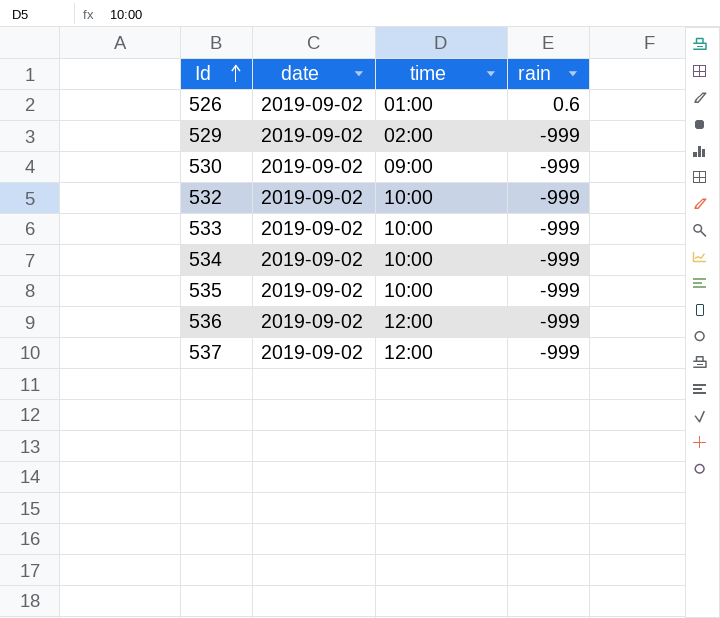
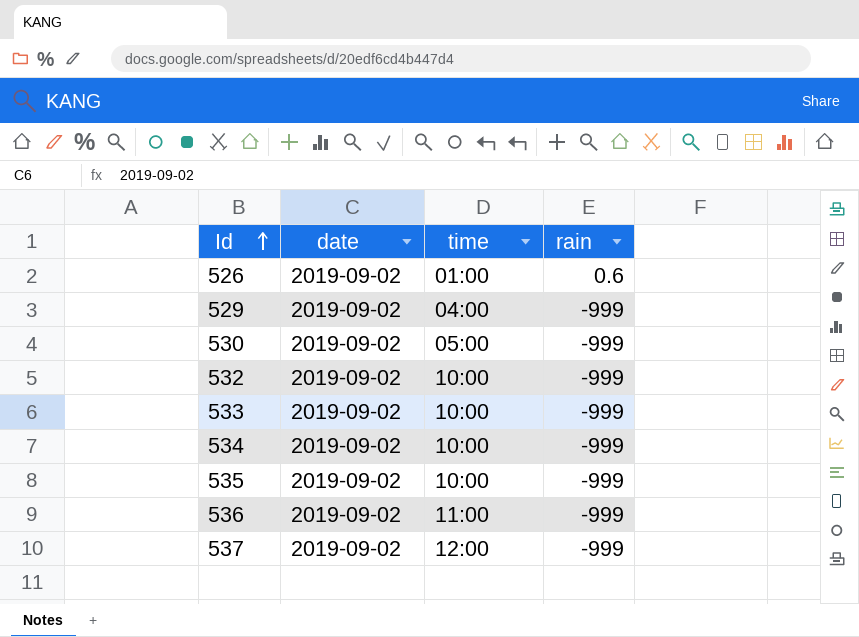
529 | time: 02:00 -> 04:00
530 | time: 09:00 -> 05:00
536 | time: 12:00 -> 11:00

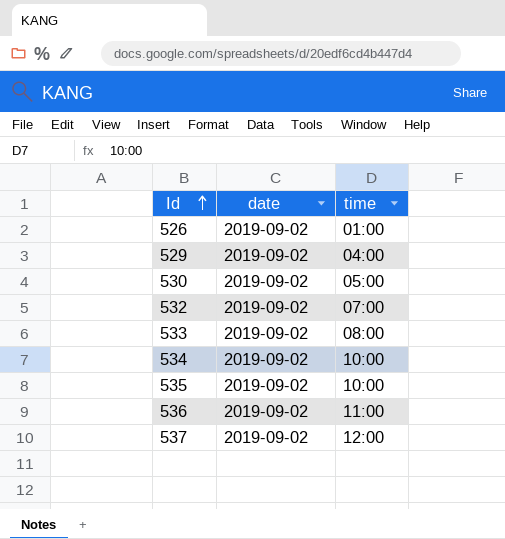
column rain | position: 4 -> none
532 | time: 10:00 -> 07:00
533 | time: 10:00 -> 08:00

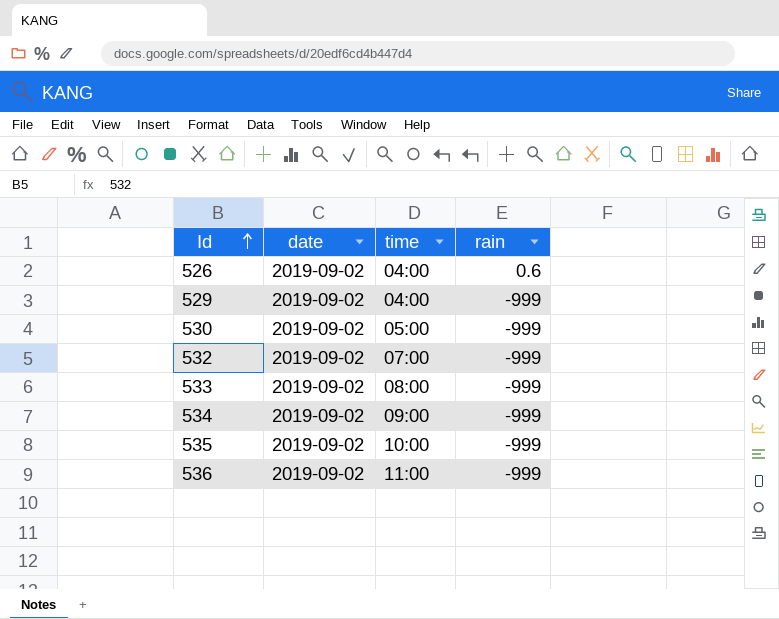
column rain | position: none -> 4
row 537: 2019-09-02 | 12:00 -> none
526 | time: 01:00 -> 04:00
534 | time: 10:00 -> 09:00

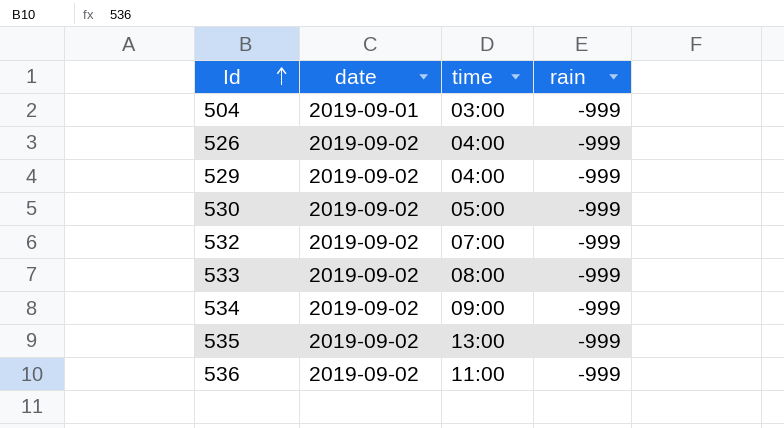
row 504: none -> 2019-09-01 | 03:00 | -999
526 | rain: 0.6 -> -999
535 | time: 10:00 -> 13:00

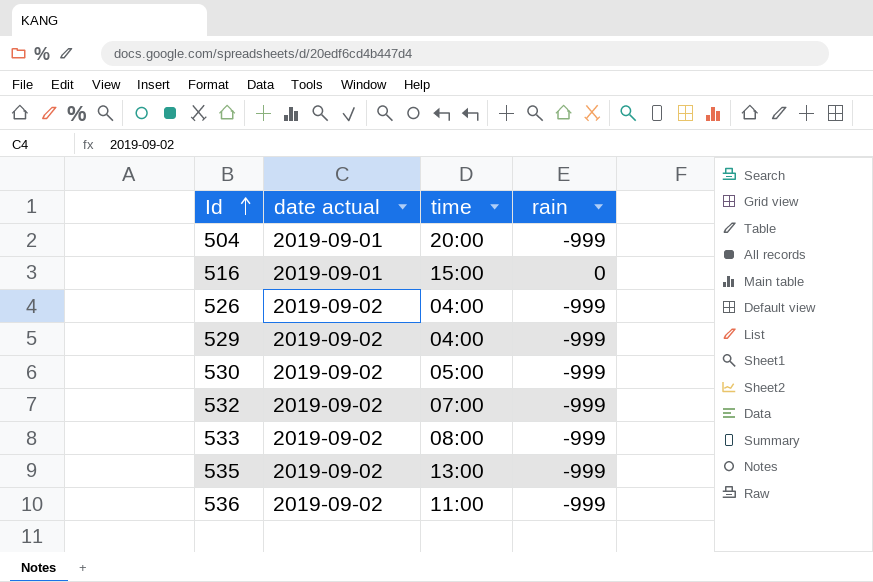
column name: date -> date actual
row 534: 2019-09-02 | 09:00 | -999 -> none
504 | time: 03:00 -> 20:00
row 516: none -> 2019-09-01 | 15:00 | 0

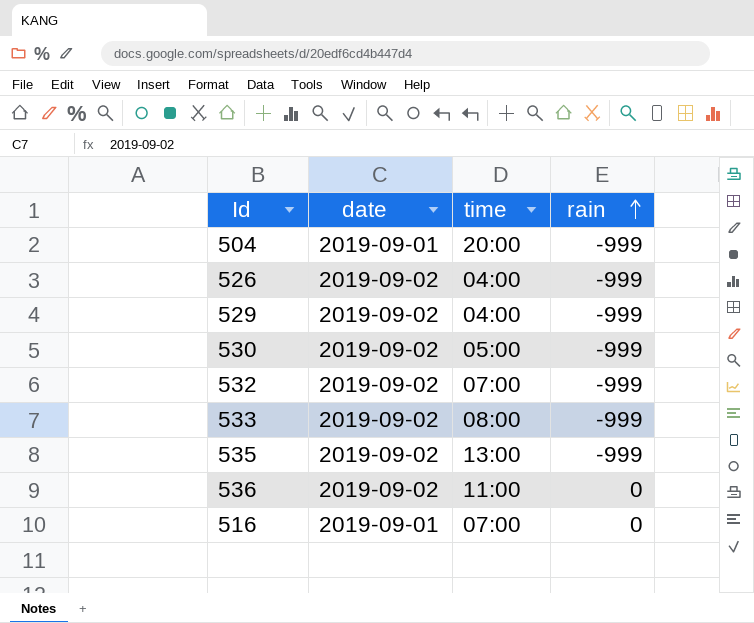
row order: Id ascending -> rain ascending
column name: date actual -> date
536 | rain: -999 -> 0
516 | time: 15:00 -> 07:00

